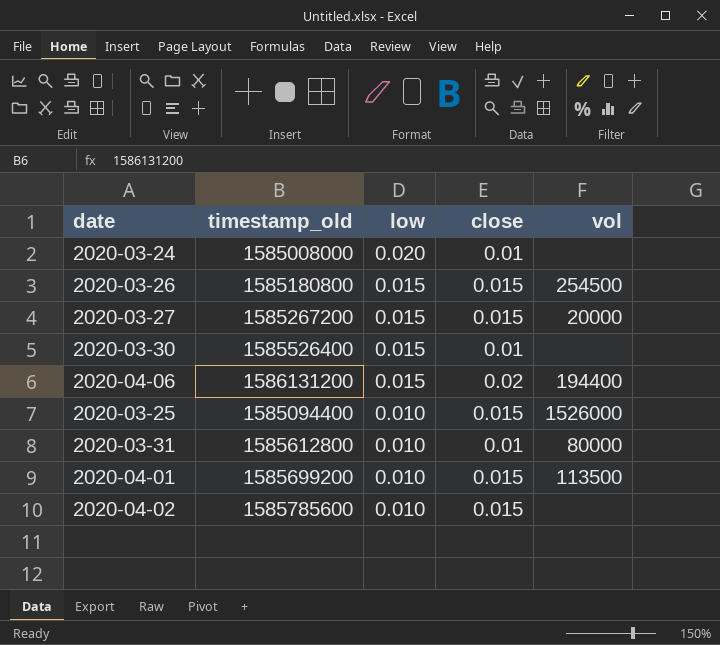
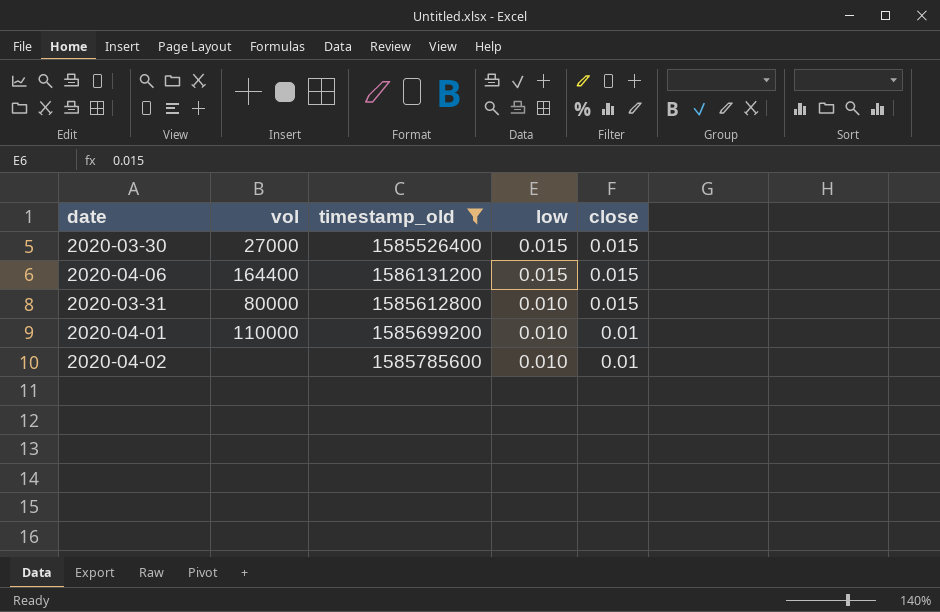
filter: none -> timestamp_old >= 1585526400
column vol | position: 5 -> 2
2020-03-30 | vol: none -> 27000
2020-03-30 | close: 0.01 -> 0.015
2020-04-06 | vol: 194400 -> 164400
2020-04-06 | close: 0.02 -> 0.015
2020-03-31 | close: 0.01 -> 0.015
2020-04-01 | vol: 113500 -> 110000
2020-04-01 | close: 0.015 -> 0.01
2020-04-02 | close: 0.015 -> 0.01

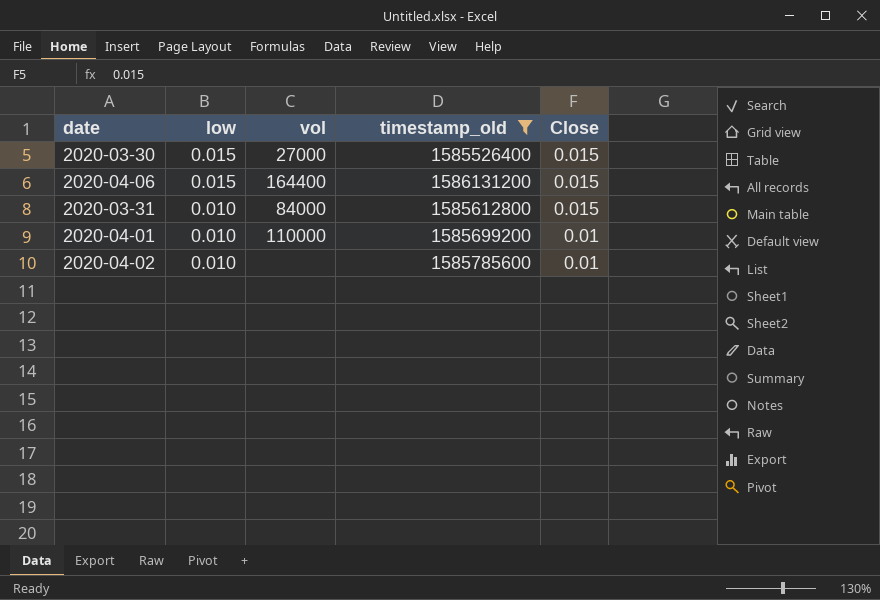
column low | position: 4 -> 2
column name: close -> Close
2020-03-31 | vol: 80000 -> 84000

